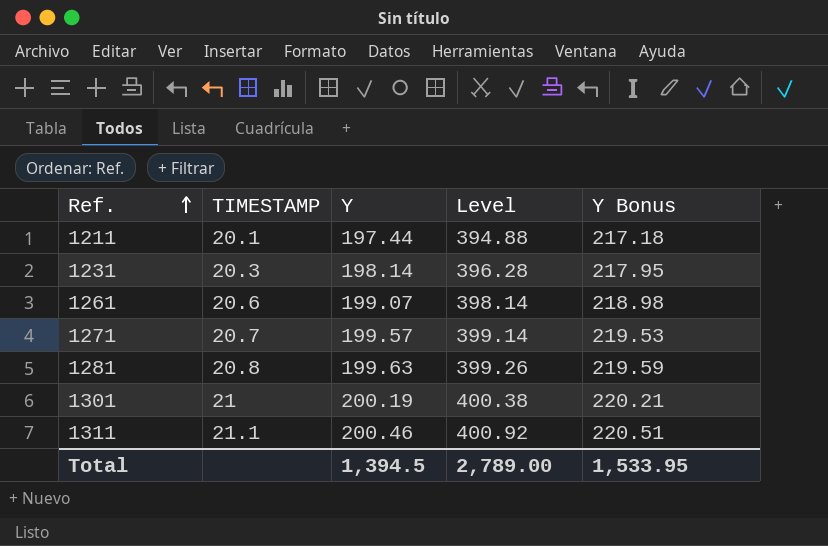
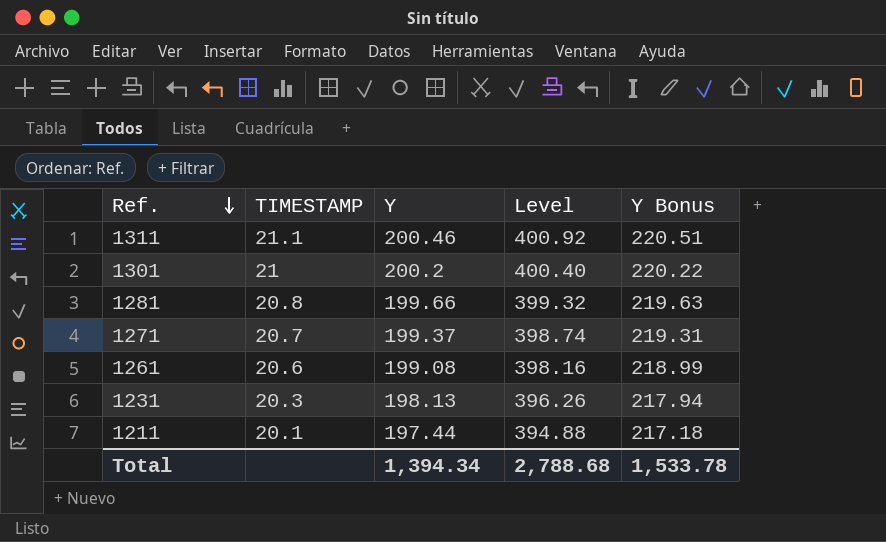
row order: Ref. ascending -> Ref. descending
1301 | Y: 200.19 -> 200.2
1301 | Level: 400.38 -> 400.40
1301 | Y Bonus: 220.21 -> 220.22
1281 | Y: 199.63 -> 199.66
1281 | Level: 399.26 -> 399.32
1281 | Y Bonus: 219.59 -> 219.63
1271 | Y: 199.57 -> 199.37
1271 | Level: 399.14 -> 398.74
1271 | Y Bonus: 219.53 -> 219.31
1261 | Y: 199.07 -> 199.08
1261 | Level: 398.14 -> 398.16
1261 | Y Bonus: 218.98 -> 218.99
1231 | Y: 198.14 -> 198.13
1231 | Level: 396.28 -> 396.26
1231 | Y Bonus: 217.95 -> 217.94
Total | Y: 1,394.5 -> 1,394.34
Total | Level: 2,789.00 -> 2,788.68
Total | Y Bonus: 1,533.95 -> 1,533.78

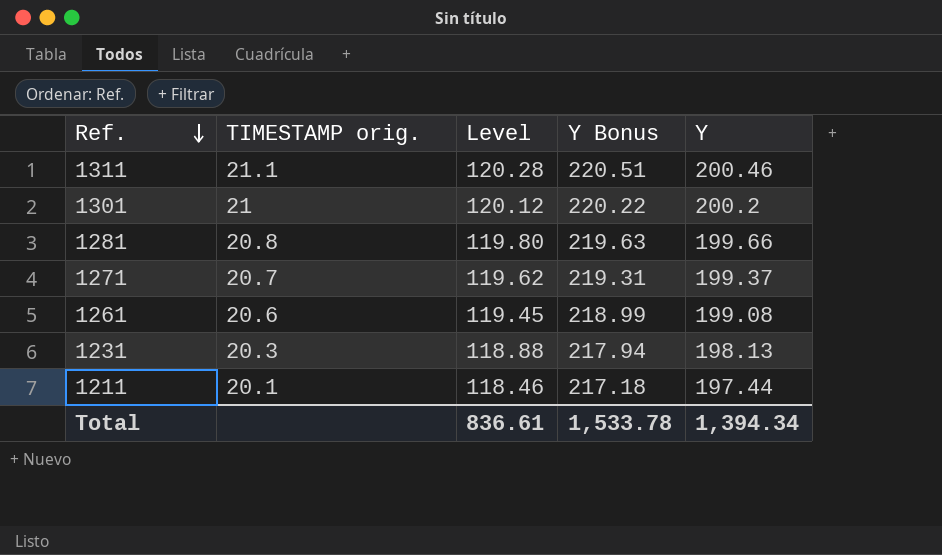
column name: TIMESTAMP -> TIMESTAMP orig.
column Level | formula: [Y] * 2 -> [Y] * 0.6
column Y | position: 3 -> 5
Total | Level: 2,788.68 -> 836.61

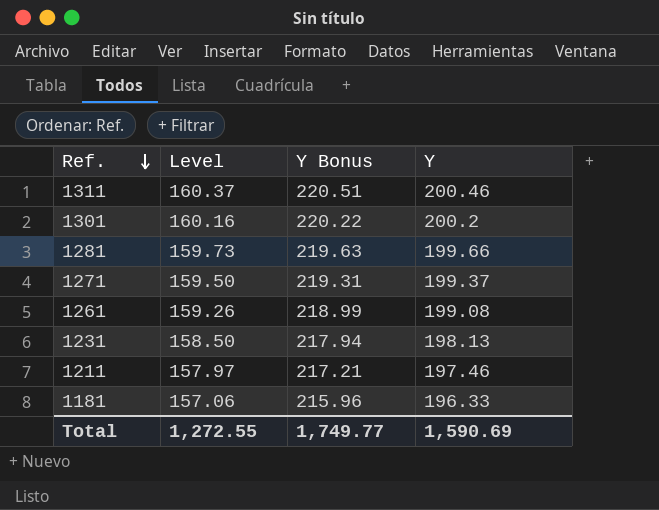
column TIMESTAMP orig. | position: 2 -> none
column Level | formula: [Y] * 0.6 -> [Y] * 0.8
1211 | Y Bonus: 217.18 -> 217.21
1211 | Y: 197.44 -> 197.46
row 1181: none -> 157.06 | 215.96 | 196.33
Total | Level: 836.61 -> 1,272.55
Total | Y Bonus: 1,533.78 -> 1,749.77
Total | Y: 1,394.34 -> 1,590.69

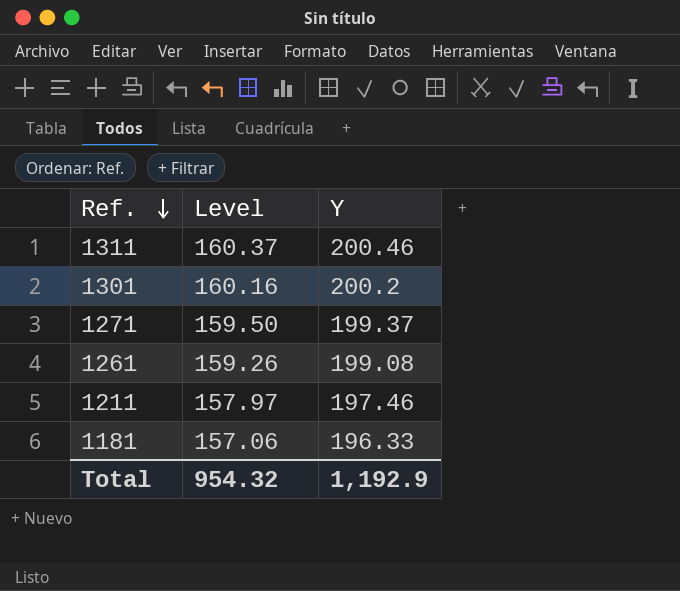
column Y Bonus | formula: [Y] * 1.1 -> none
row 1281: 159.73 | 219.63 | 199.66 -> none
row 1231: 158.50 | 217.94 | 198.13 -> none
Total | Level: 1,272.55 -> 954.32
Total | Y: 1,590.69 -> 1,192.9

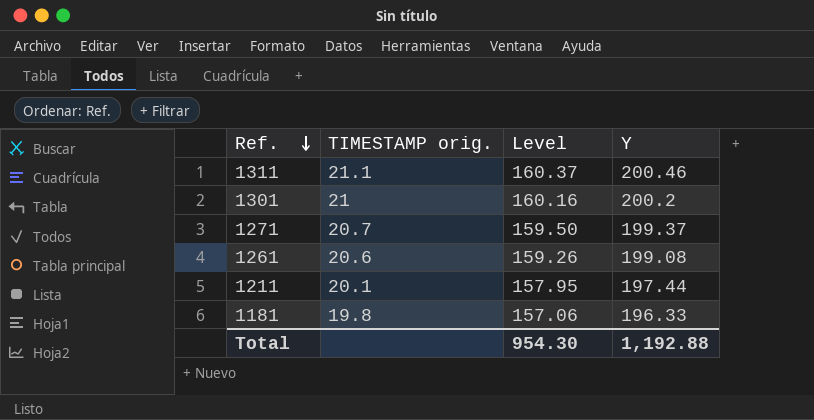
column TIMESTAMP orig. | position: none -> 2
1211 | Level: 157.97 -> 157.95
1211 | Y: 197.46 -> 197.44
Total | Level: 954.32 -> 954.30
Total | Y: 1,192.9 -> 1,192.88

